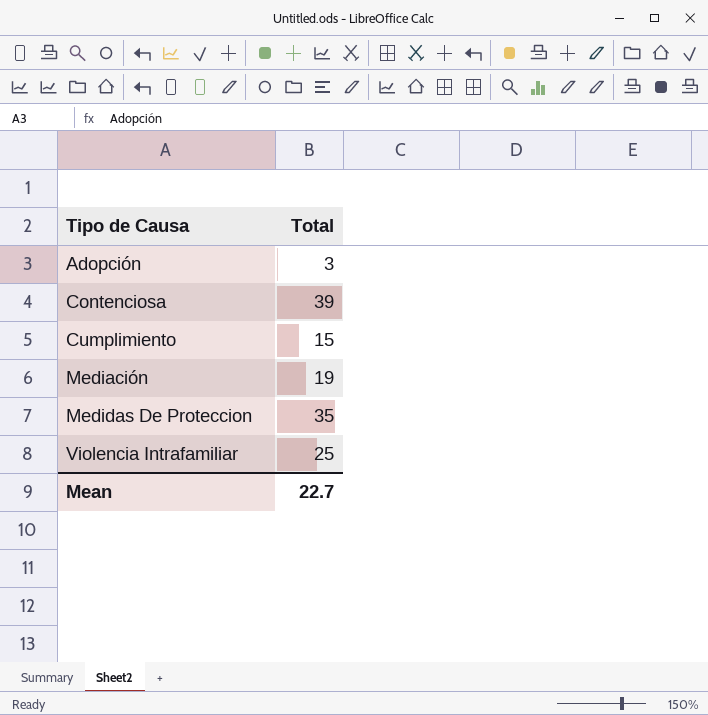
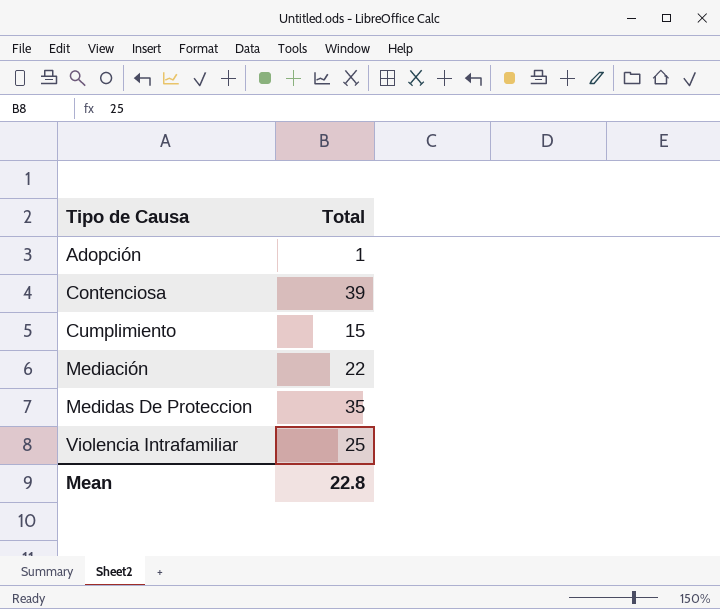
Adopción | Total: 3 -> 1
Mediación | Total: 19 -> 22
Mean | Total: 22.7 -> 22.8

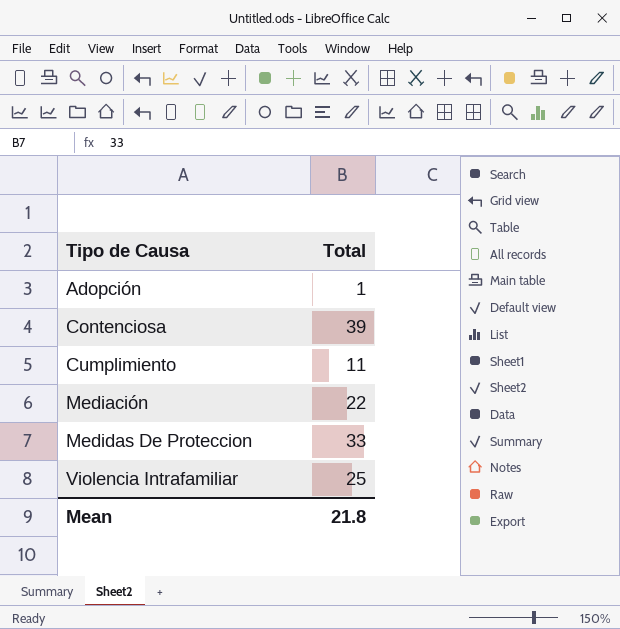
Cumplimiento | Total: 15 -> 11
Medidas De Proteccion | Total: 35 -> 33
Mean | Total: 22.8 -> 21.8

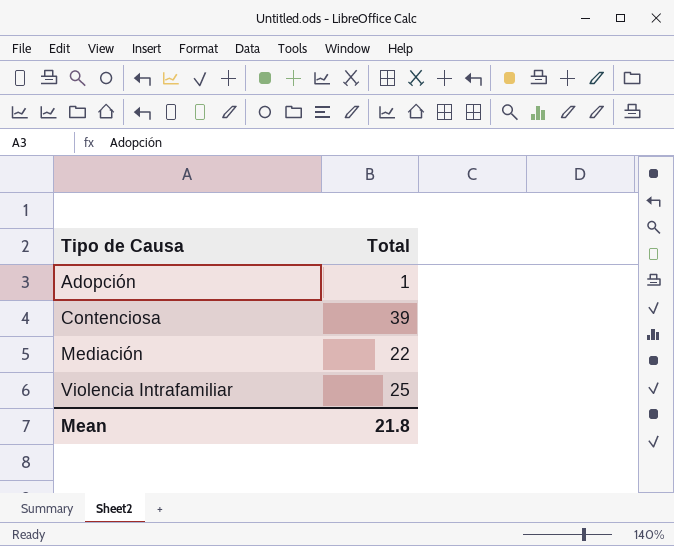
row Cumplimiento: 11 -> none
row Medidas De Proteccion: 33 -> none

